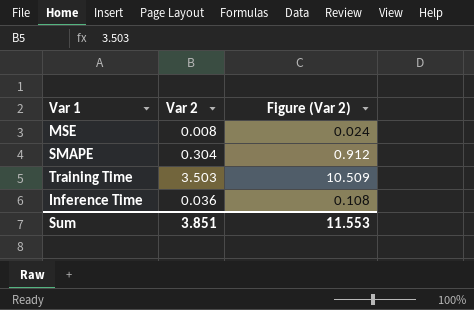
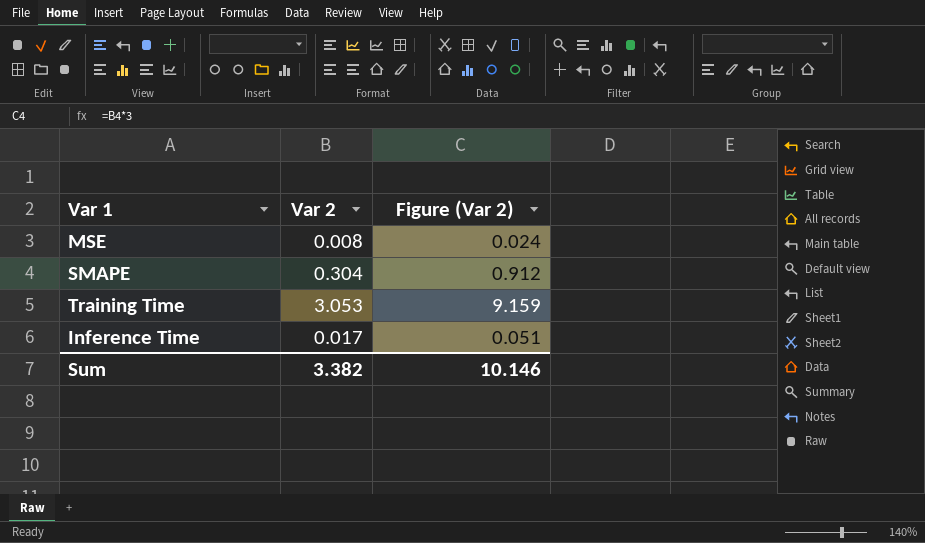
Training Time | Var 2: 3.503 -> 3.053
Training Time | Figure (Var 2): 10.509 -> 9.159
Inference Time | Var 2: 0.036 -> 0.017
Inference Time | Figure (Var 2): 0.108 -> 0.051
Sum | Var 2: 3.851 -> 3.382
Sum | Figure (Var 2): 11.553 -> 10.146

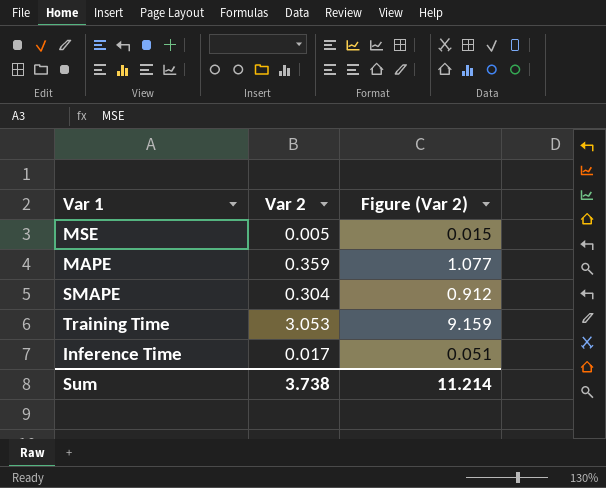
MSE | Var 2: 0.008 -> 0.005
MSE | Figure (Var 2): 0.024 -> 0.015
row MAPE: none -> 0.359 | 1.077
Sum | Var 2: 3.382 -> 3.738
Sum | Figure (Var 2): 10.146 -> 11.214

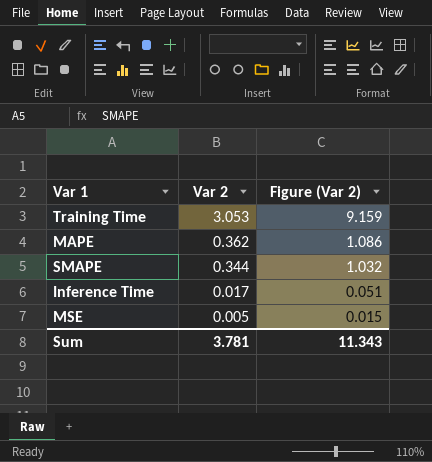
row order: none -> Var 2 descending
MAPE | Var 2: 0.359 -> 0.362
MAPE | Figure (Var 2): 1.077 -> 1.086
SMAPE | Var 2: 0.304 -> 0.344
SMAPE | Figure (Var 2): 0.912 -> 1.032
Sum | Var 2: 3.738 -> 3.781
Sum | Figure (Var 2): 11.214 -> 11.343

